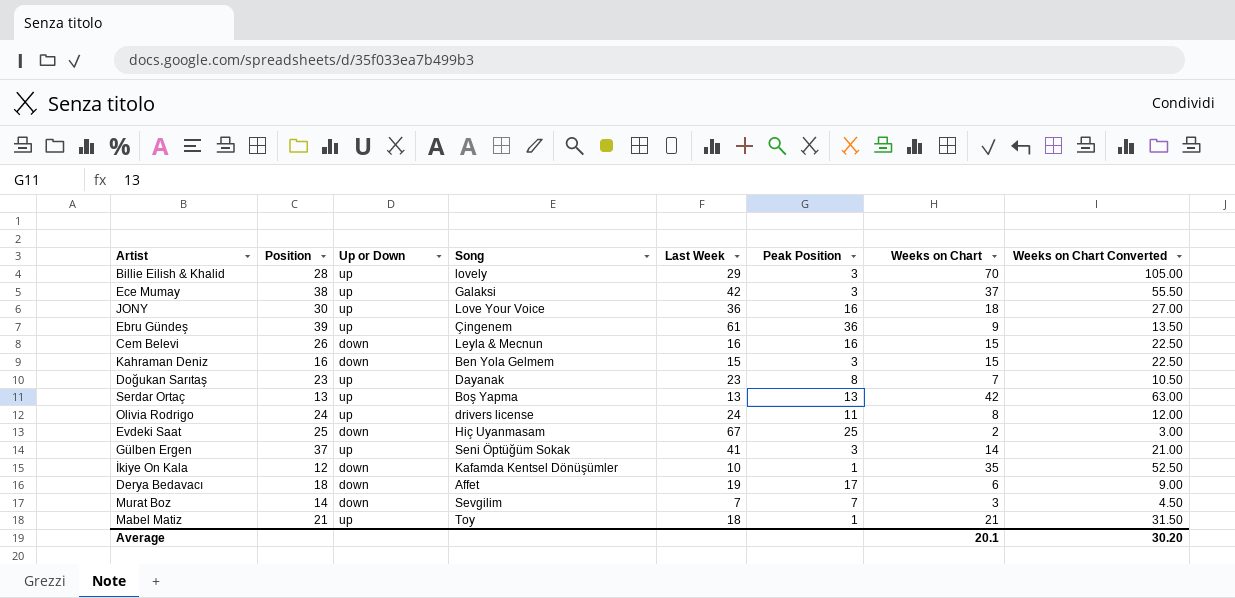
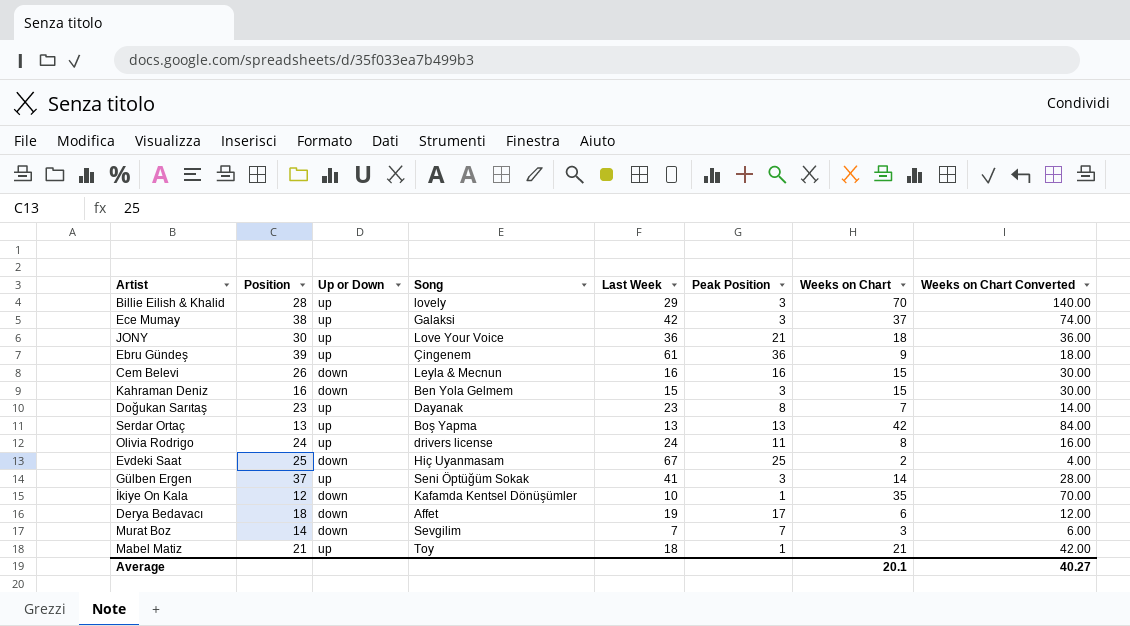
column Weeks on Chart Converted | formula: [Weeks on Chart] * 1.5 -> [Weeks on Chart] * 2
JONY | Peak Position: 16 -> 21
Average | Weeks on Chart Converted: 30.20 -> 40.27

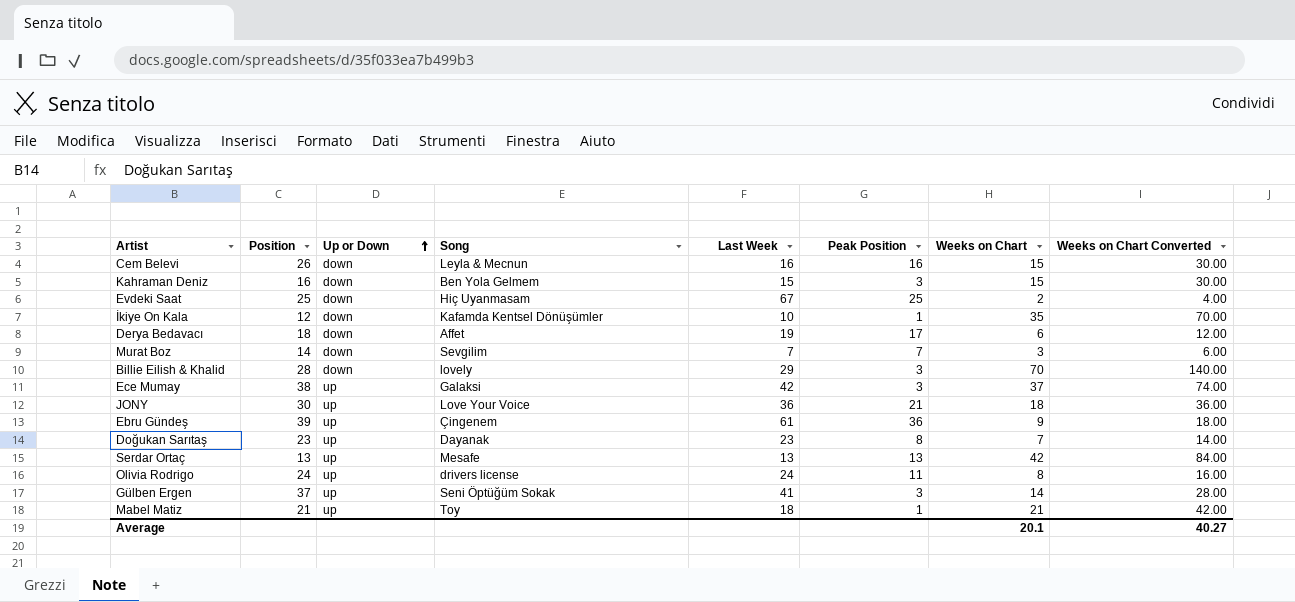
row order: none -> Up or Down ascending
Billie Eilish & Khalid | Up or Down: up -> down
Serdar Ortaç | Song: Boş Yapma -> Mesafe

